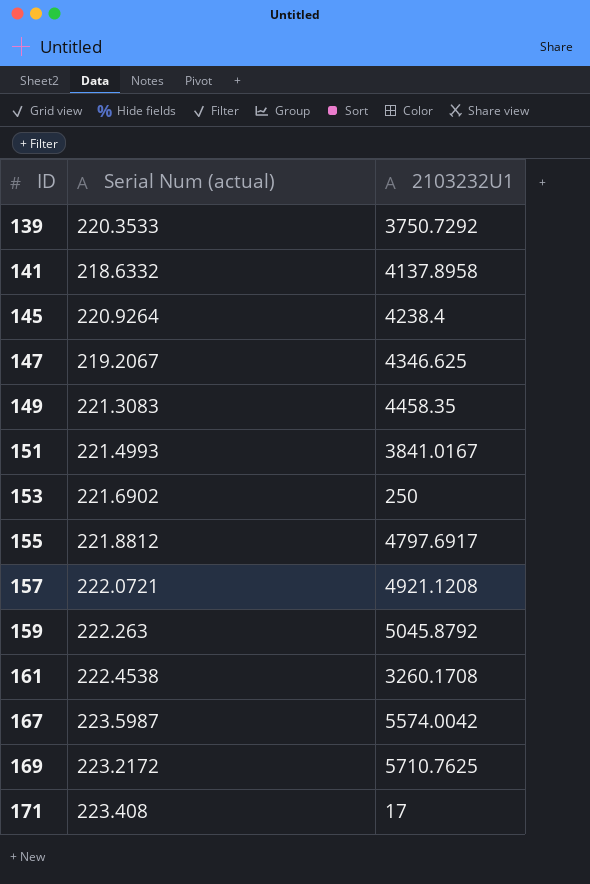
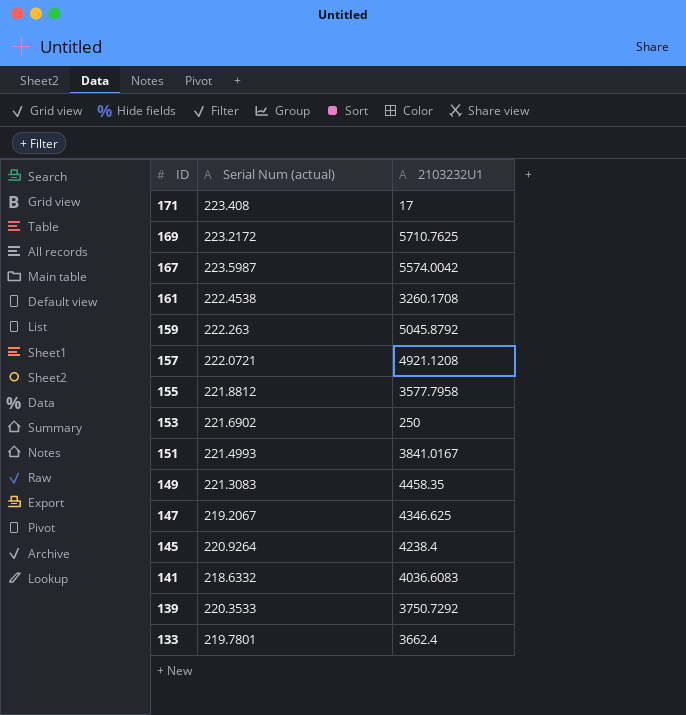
row order: ID ascending -> ID descending
155 | 2103232U1: 4797.6917 -> 3577.7958
141 | 2103232U1: 4137.8958 -> 4036.6083
row 133: none -> 219.7801 | 3662.4

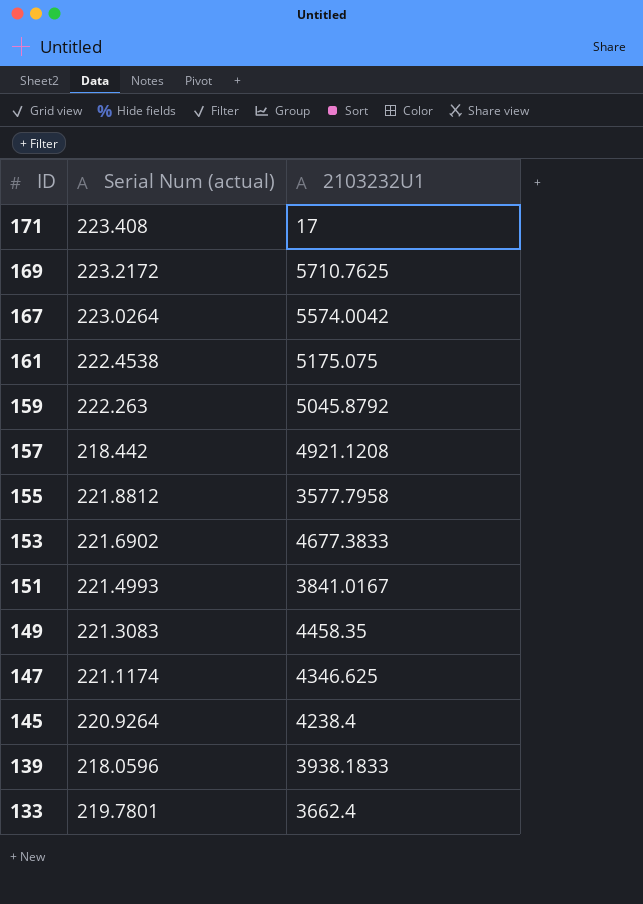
row 141: 218.6332 | 4036.6083 -> none
167 | Serial Num (actual): 223.5987 -> 223.0264
161 | 2103232U1: 3260.1708 -> 5175.075
157 | Serial Num (actual): 222.0721 -> 218.442
153 | 2103232U1: 250 -> 4677.3833
147 | Serial Num (actual): 219.2067 -> 221.1174
139 | Serial Num (actual): 220.3533 -> 218.0596
139 | 2103232U1: 3750.7292 -> 3938.1833

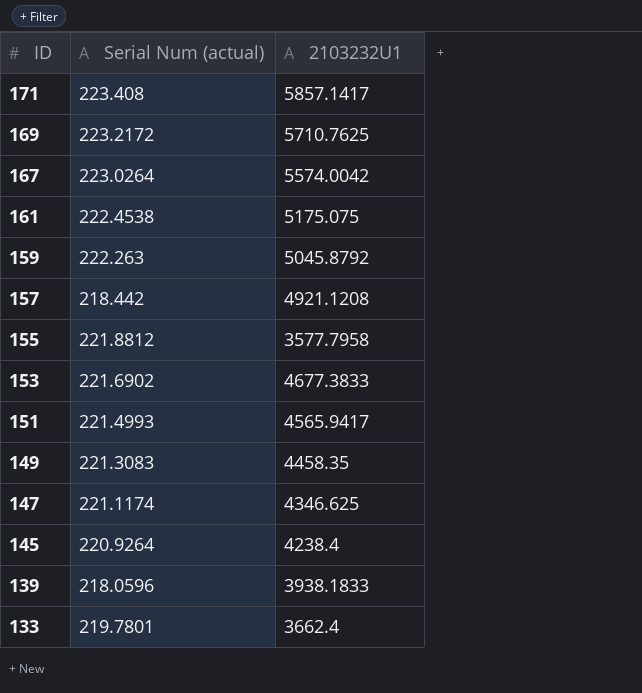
171 | 2103232U1: 17 -> 5857.1417
151 | 2103232U1: 3841.0167 -> 4565.9417

